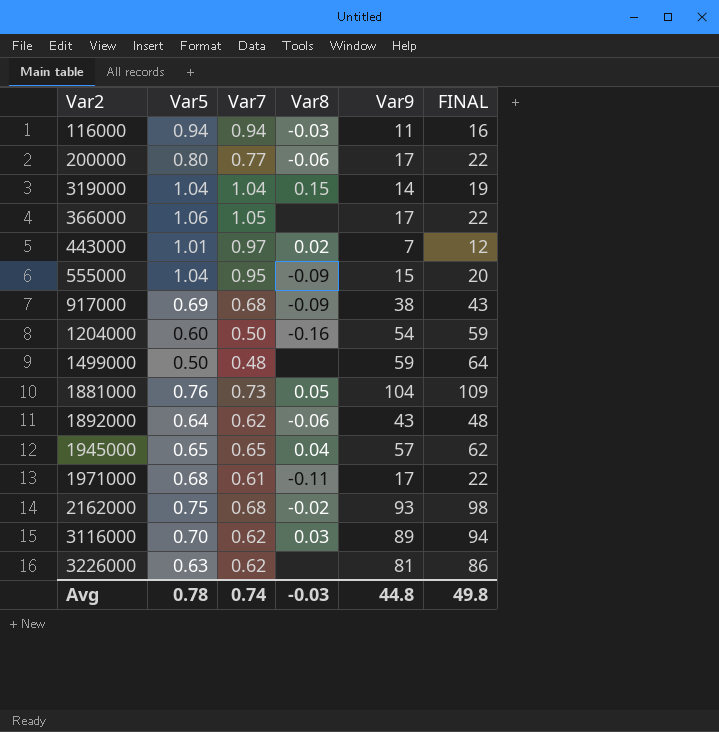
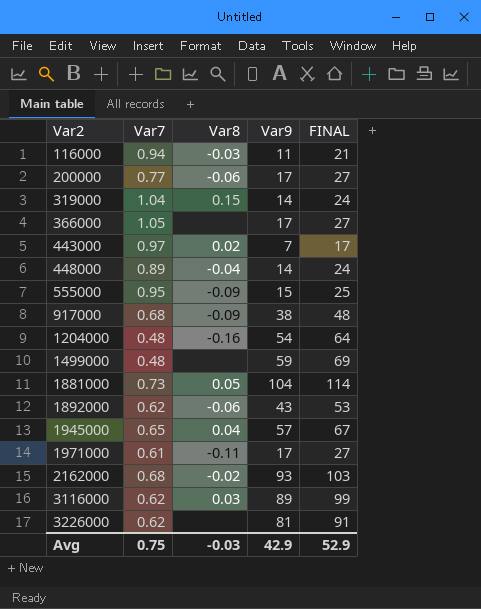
column Var5 | position: 2 -> none
column FINAL | formula: [Var9] + 5 -> [Var9] + 10
row 448000: none -> 0.89 | -0.04 | 14 | 24
1204000 | Var7: 0.50 -> 0.48
Avg | Var7: 0.74 -> 0.75
Avg | Var9: 44.8 -> 42.9
Avg | FINAL: 49.8 -> 52.9

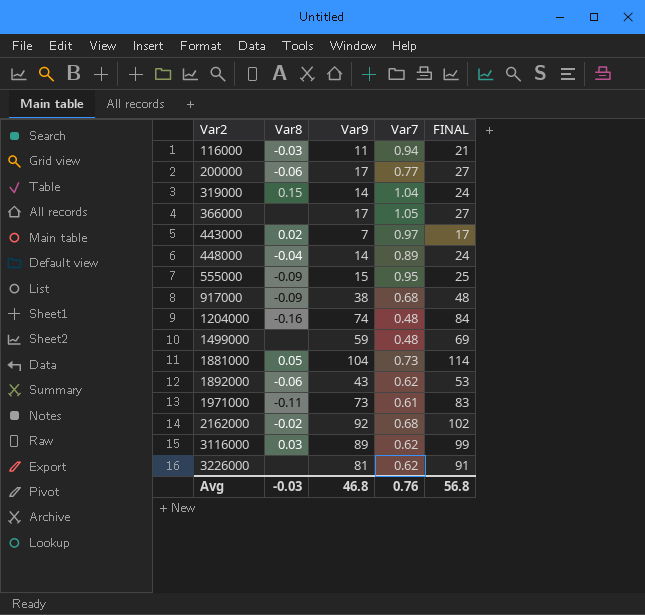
column Var7 | position: 2 -> 4
row 1945000: 0.65 | 0.04 | 57 | 67 -> none
1204000 | Var9: 54 -> 74
1204000 | FINAL: 64 -> 84
1971000 | Var9: 17 -> 73
1971000 | FINAL: 27 -> 83
2162000 | Var9: 93 -> 92
2162000 | FINAL: 103 -> 102
Avg | Var9: 42.9 -> 46.8
Avg | Var7: 0.75 -> 0.76
Avg | FINAL: 52.9 -> 56.8

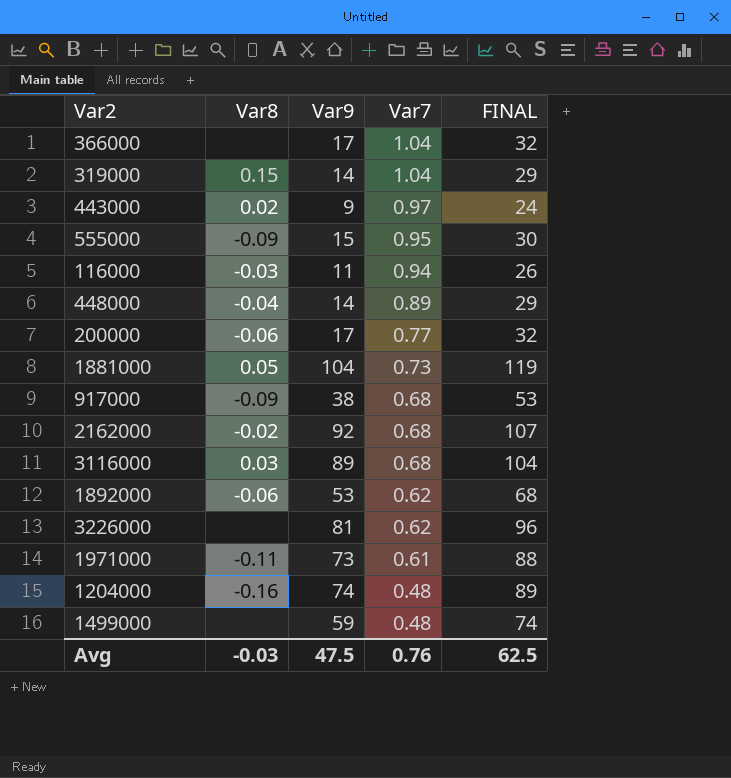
row order: Var2 ascending -> Var7 descending
column FINAL | formula: [Var9] + 10 -> [Var9] + 15
366000 | Var7: 1.05 -> 1.04
443000 | Var9: 7 -> 9
3116000 | Var7: 0.62 -> 0.68
1892000 | Var9: 43 -> 53
Avg | Var9: 46.8 -> 47.5
Avg | FINAL: 56.8 -> 62.5

